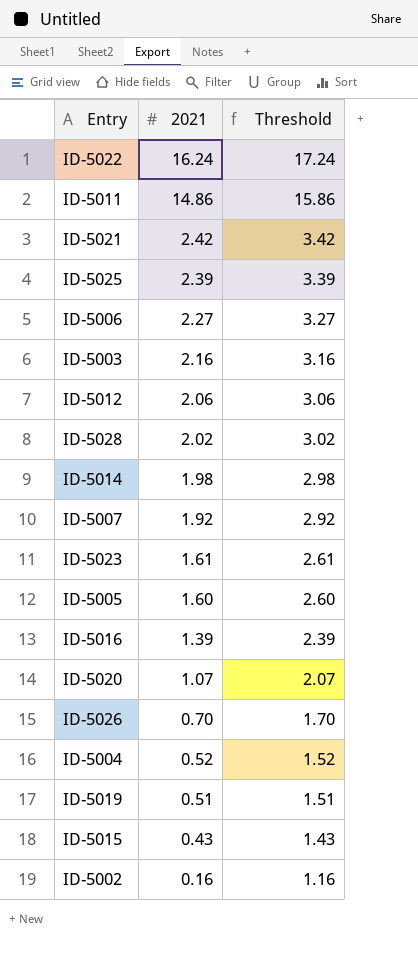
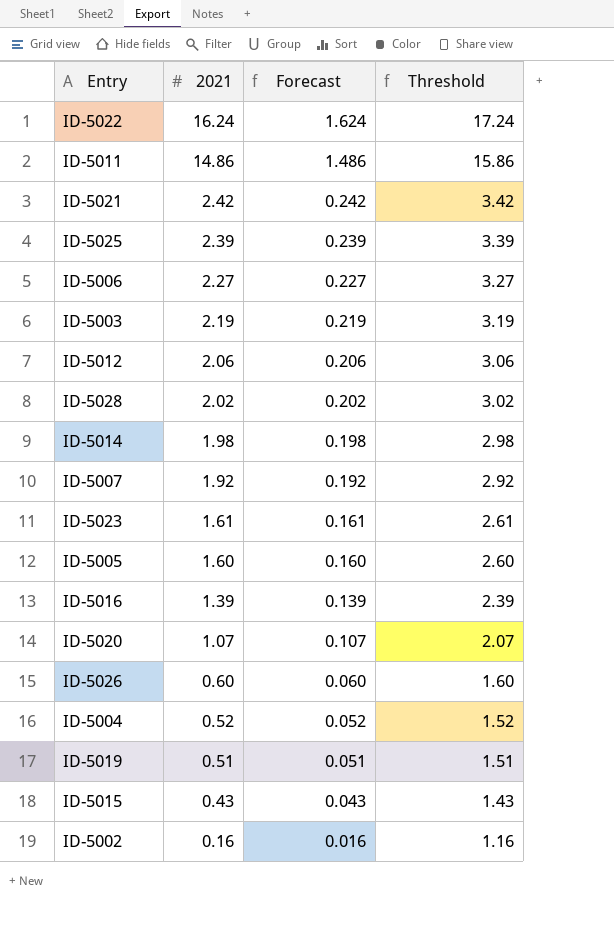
column Forecast | formula: none -> [2021] * 0.1
ID-5003 | 2021: 2.16 -> 2.19
ID-5003 | Threshold: 3.16 -> 3.19
ID-5026 | 2021: 0.70 -> 0.60
ID-5026 | Threshold: 1.70 -> 1.60

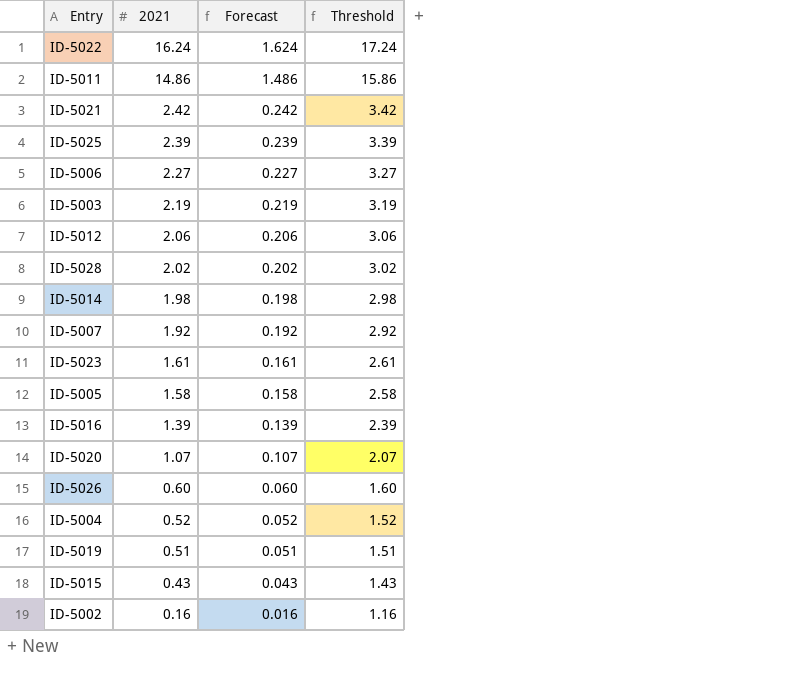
ID-5005 | 2021: 1.60 -> 1.58
ID-5005 | Forecast: 0.160 -> 0.158
ID-5005 | Threshold: 2.60 -> 2.58

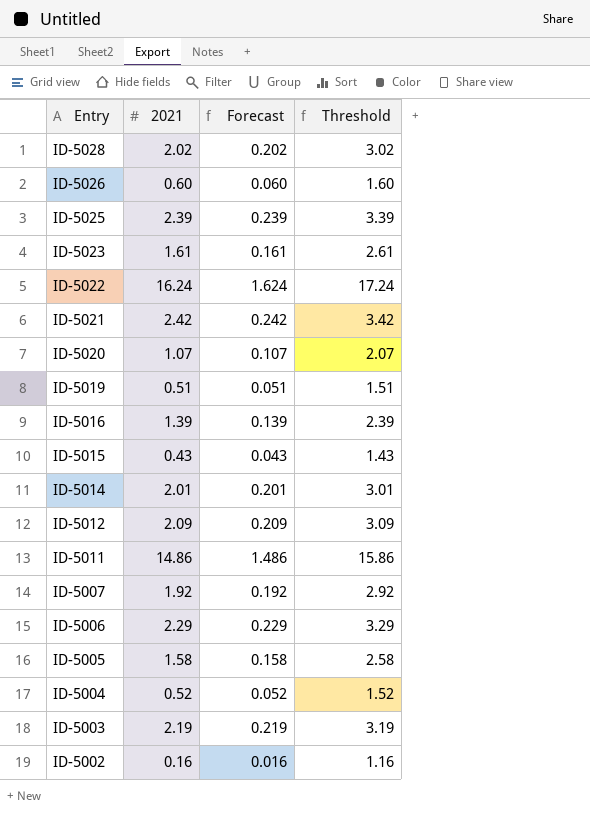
row order: 2021 descending -> Entry descending
ID-5014 | 2021: 1.98 -> 2.01
ID-5014 | Forecast: 0.198 -> 0.201
ID-5014 | Threshold: 2.98 -> 3.01
ID-5012 | 2021: 2.06 -> 2.09
ID-5012 | Forecast: 0.206 -> 0.209
ID-5012 | Threshold: 3.06 -> 3.09
ID-5006 | 2021: 2.27 -> 2.29
ID-5006 | Forecast: 0.227 -> 0.229
ID-5006 | Threshold: 3.27 -> 3.29

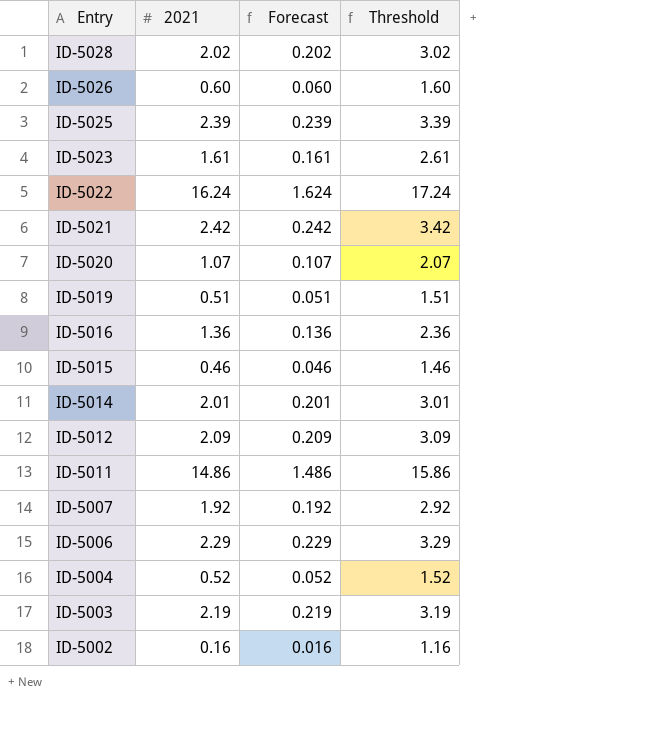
row ID-5005: 1.58 | 0.158 | 2.58 -> none
ID-5016 | 2021: 1.39 -> 1.36
ID-5016 | Forecast: 0.139 -> 0.136
ID-5016 | Threshold: 2.39 -> 2.36
ID-5015 | 2021: 0.43 -> 0.46
ID-5015 | Forecast: 0.043 -> 0.046
ID-5015 | Threshold: 1.43 -> 1.46

